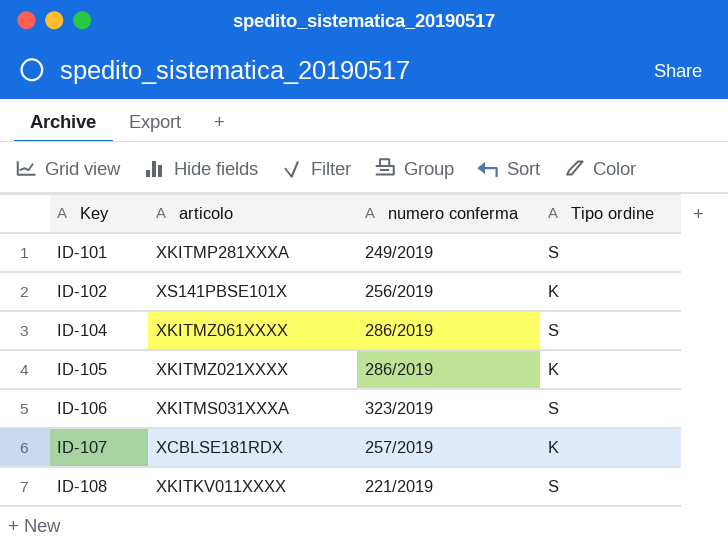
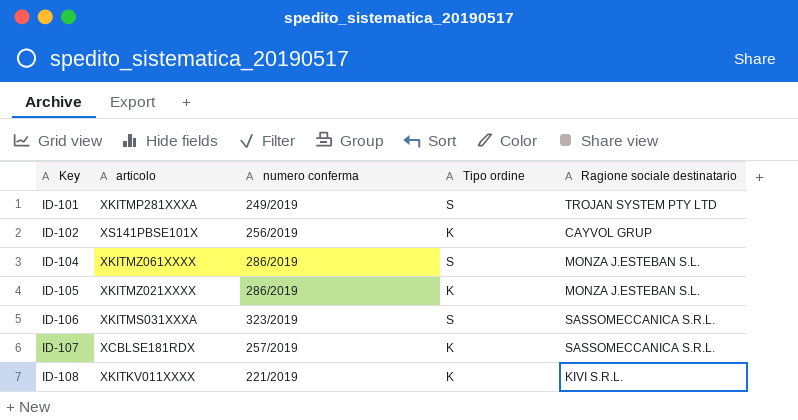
column Ragione sociale destinatario | position: none -> 5
ID-108 | Tipo ordine: S -> K

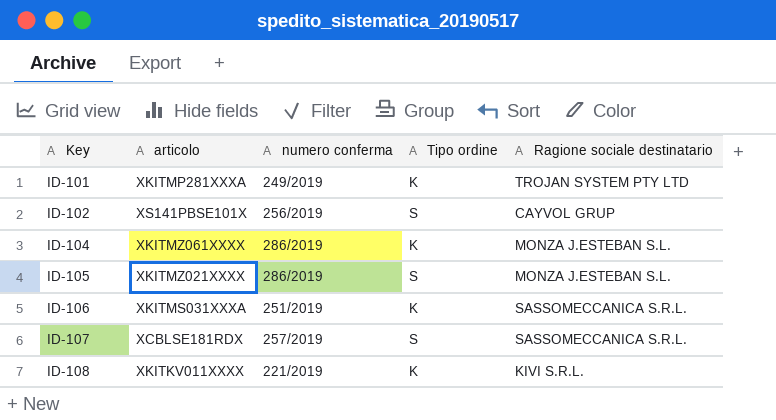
ID-101 | Tipo ordine: S -> K
ID-102 | Tipo ordine: K -> S
ID-104 | Tipo ordine: S -> K
ID-105 | Tipo ordine: K -> S
ID-106 | numero conferma: 323/2019 -> 251/2019
ID-106 | Tipo ordine: S -> K
ID-107 | Tipo ordine: K -> S

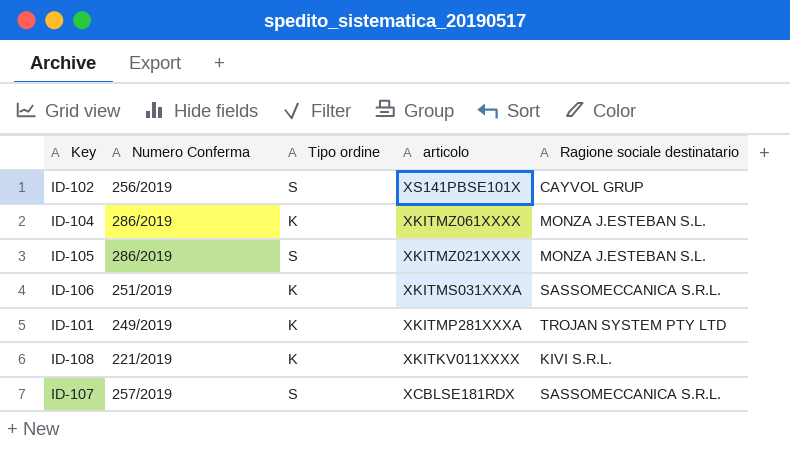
row order: Key ascending -> articolo descending
column name: numero conferma -> Numero Conferma
column articolo | position: 2 -> 4

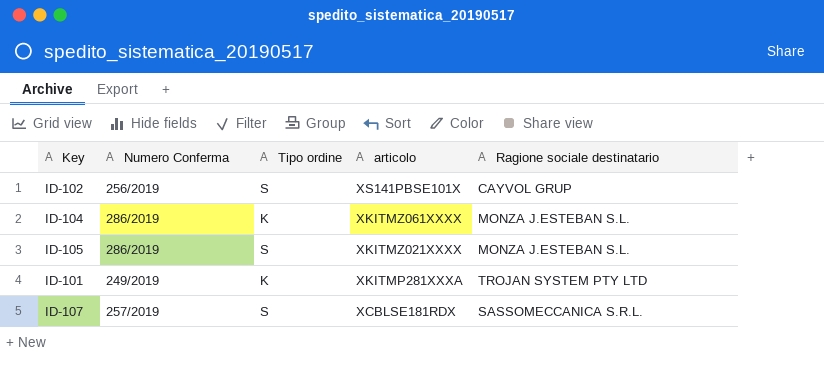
row ID-106: 251/2019 | K | XKITMS031XXXA | SASSOMECCANICA S.R.L. -> none
row ID-108: 221/2019 | K | XKITKV011XXXX | KIVI S.R.L. -> none

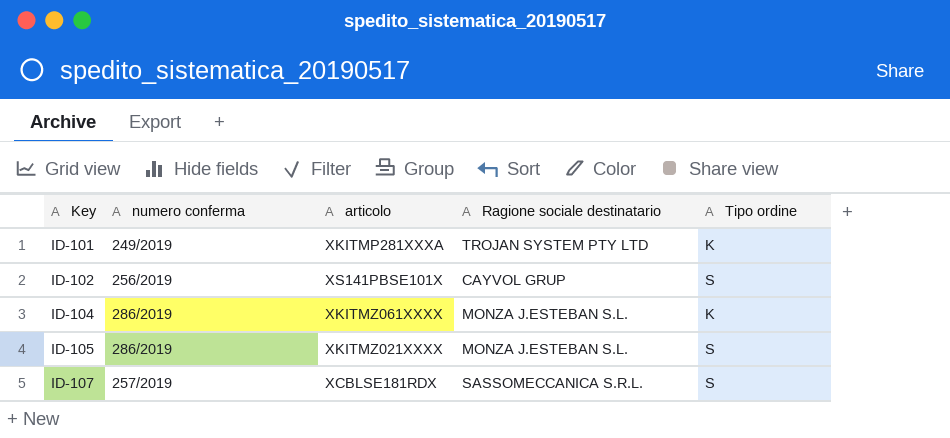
row order: articolo descending -> Key ascending
column name: Numero Conferma -> numero conferma
column Tipo ordine | position: 3 -> 5

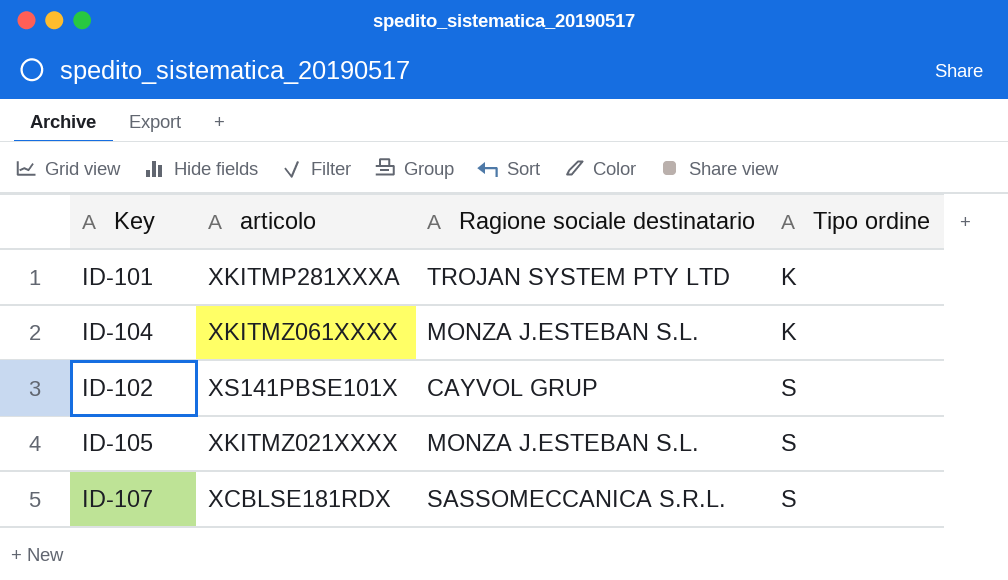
row order: Key ascending -> Tipo ordine ascending
column numero conferma | position: 2 -> none

